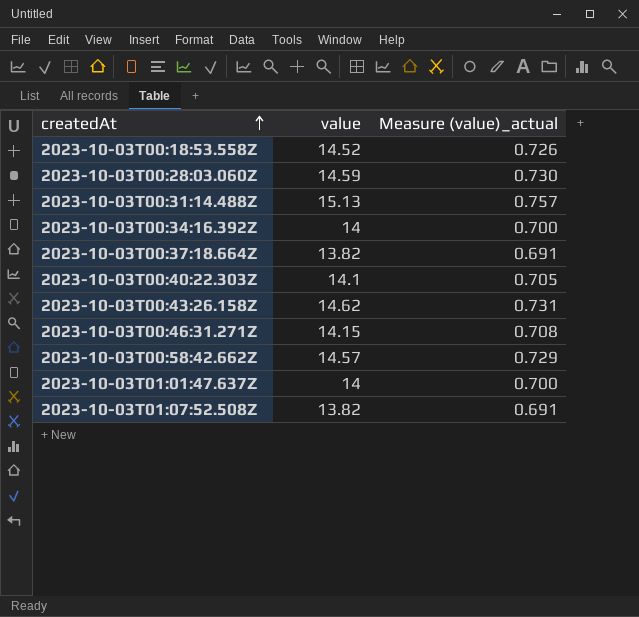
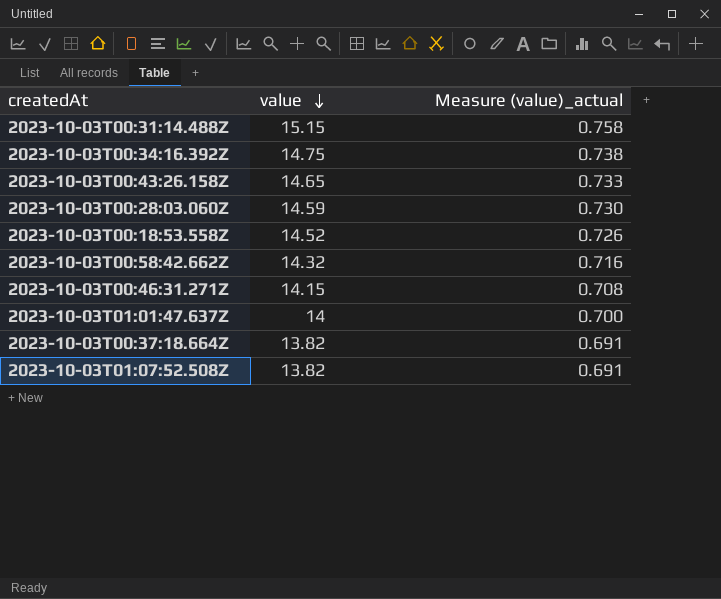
row order: createdAt ascending -> value descending
row 2023-10-03T00:40:22.303Z: 14.1 | 0.705 -> none
2023-10-03T00:31:14.488Z | value: 15.13 -> 15.15
2023-10-03T00:31:14.488Z | Measure (value)_actual: 0.757 -> 0.758
2023-10-03T00:34:16.392Z | value: 14 -> 14.75
2023-10-03T00:34:16.392Z | Measure (value)_actual: 0.700 -> 0.738
2023-10-03T00:43:26.158Z | value: 14.62 -> 14.65
2023-10-03T00:43:26.158Z | Measure (value)_actual: 0.731 -> 0.733
2023-10-03T00:58:42.662Z | value: 14.57 -> 14.32
2023-10-03T00:58:42.662Z | Measure (value)_actual: 0.729 -> 0.716

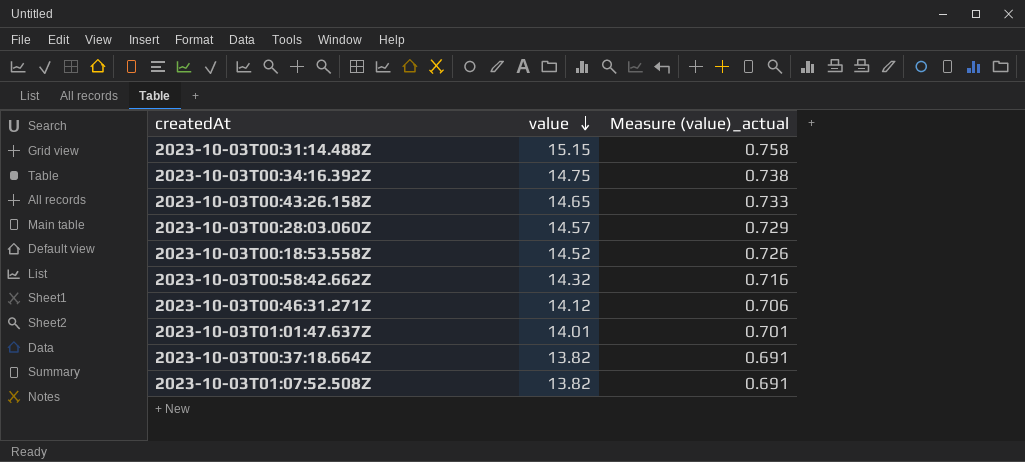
2023-10-03T00:28:03.060Z | value: 14.59 -> 14.57
2023-10-03T00:28:03.060Z | Measure (value)_actual: 0.730 -> 0.729
2023-10-03T00:46:31.271Z | value: 14.15 -> 14.12
2023-10-03T00:46:31.271Z | Measure (value)_actual: 0.708 -> 0.706
2023-10-03T01:01:47.637Z | value: 14 -> 14.01
2023-10-03T01:01:47.637Z | Measure (value)_actual: 0.700 -> 0.701

